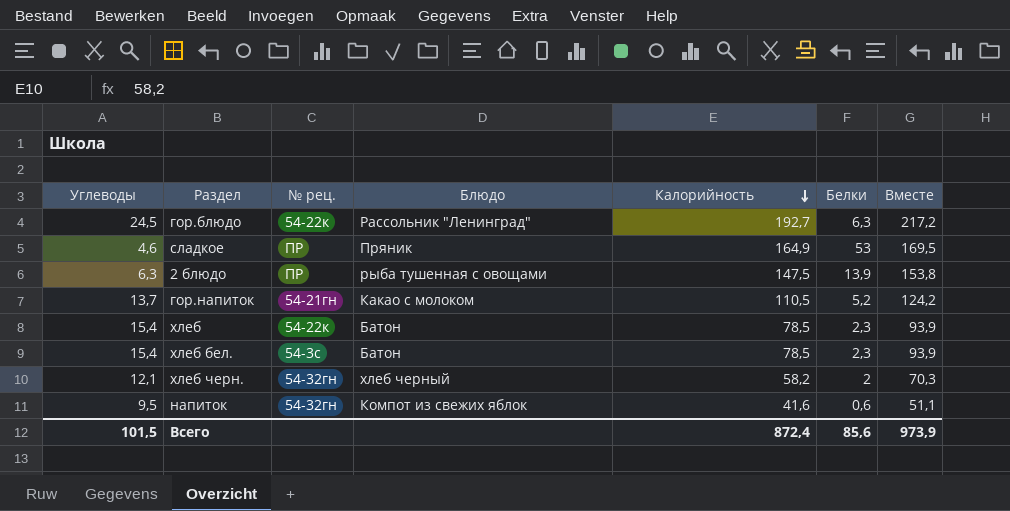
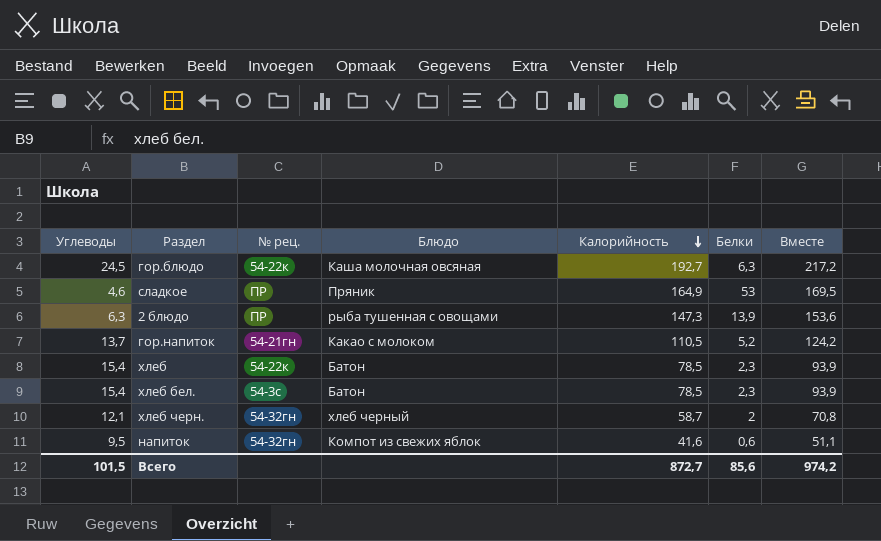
гор.блюдо | Блюдо: Рассольник "Ленинград" -> Каша молочная овсяная
2 блюдо | Калорийность: 147,5 -> 147,3
2 блюдо | Вместе: 153,8 -> 153,6
хлеб черн. | Калорийность: 58,2 -> 58,7
хлеб черн. | Вместе: 70,3 -> 70,8
Всего | Калорийность: 872,4 -> 872,7
Всего | Вместе: 973,9 -> 974,2

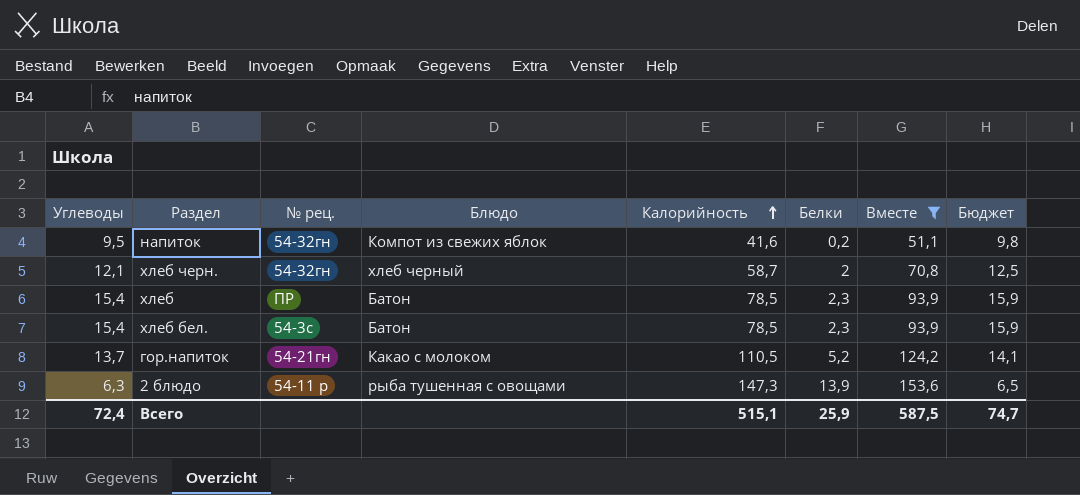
filter: none -> Вместе <= 153,6
row order: Калорийность descending -> Калорийность ascending
column Бюджет | formula: none -> [Углеводы] * 1,03
напиток | Белки: 0,6 -> 0,2
хлеб | № рец.: 54-22к -> ПР
2 блюдо | № рец.: ПР -> 54-11 р
Всего | Углеводы: 101,5 -> 72,4
Всего | Калорийность: 872,7 -> 515,1
Всего | Белки: 85,6 -> 25,9
Всего | Вместе: 974,2 -> 587,5

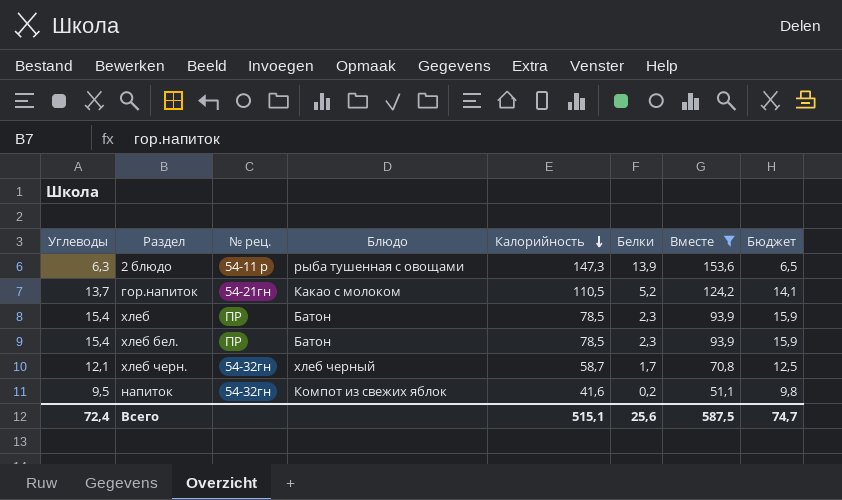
row order: Калорийность ascending -> Калорийность descending
хлеб бел. | № рец.: 54-3с -> ПР
хлеб черн. | Белки: 2 -> 1,7
Всего | Белки: 25,9 -> 25,6

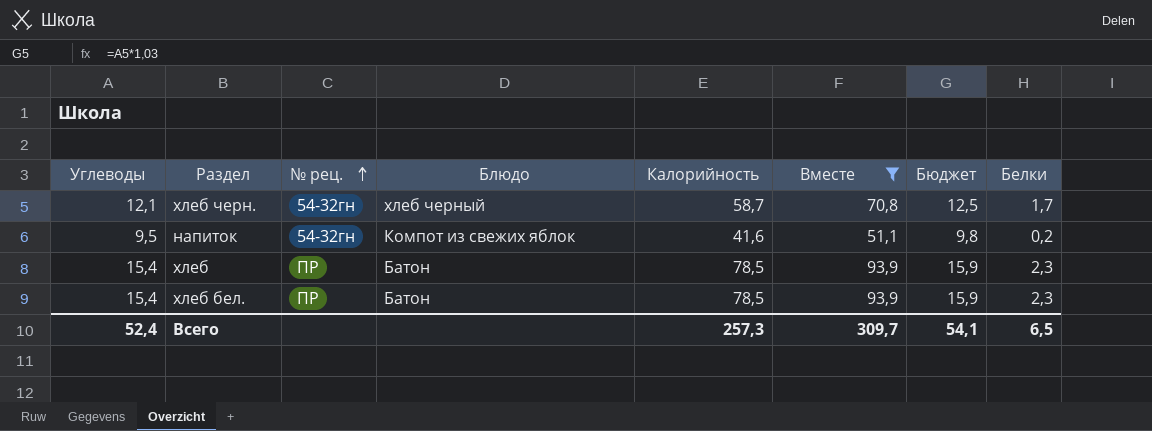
row order: Калорийность descending -> № рец. ascending
column Белки | position: 6 -> 8
row 2 блюдо: 6,3 | 54-11 р | рыба тушенная с овощами | 147,3 | 13,9 | 153,6 | 6,5 -> none
row гор.напиток: 13,7 | 54-21гн | Какао с молоком | 110,5 | 5,2 | 124,2 | 14,1 -> none
Всего | Углеводы: 72,4 -> 52,4
Всего | Калорийность: 515,1 -> 257,3
Всего | Вместе: 587,5 -> 309,7
Всего | Бюджет: 74,7 -> 54,1
Всего | Белки: 25,6 -> 6,5

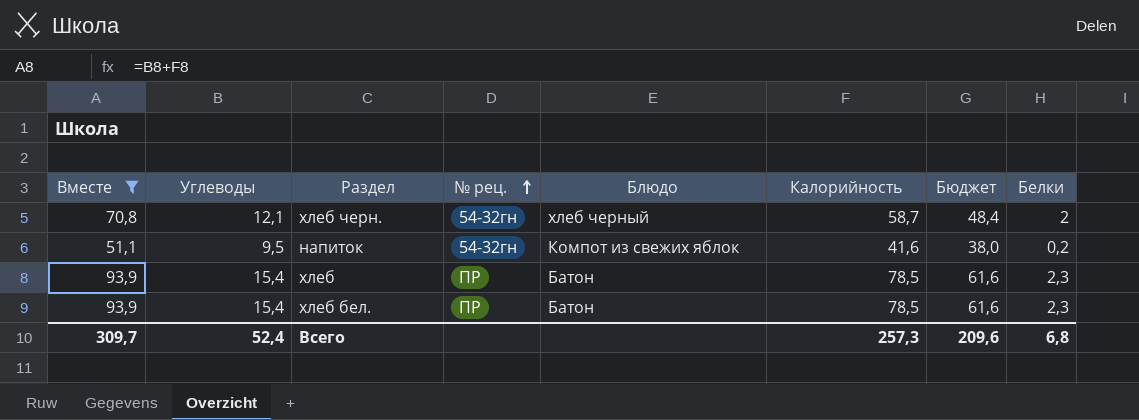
column Вместе | position: 6 -> 1
column Бюджет | formula: [Углеводы] * 1,03 -> [Углеводы] * 4
хлеб черн. | Белки: 1,7 -> 2
Всего | Бюджет: 54,1 -> 209,6
Всего | Белки: 6,5 -> 6,8

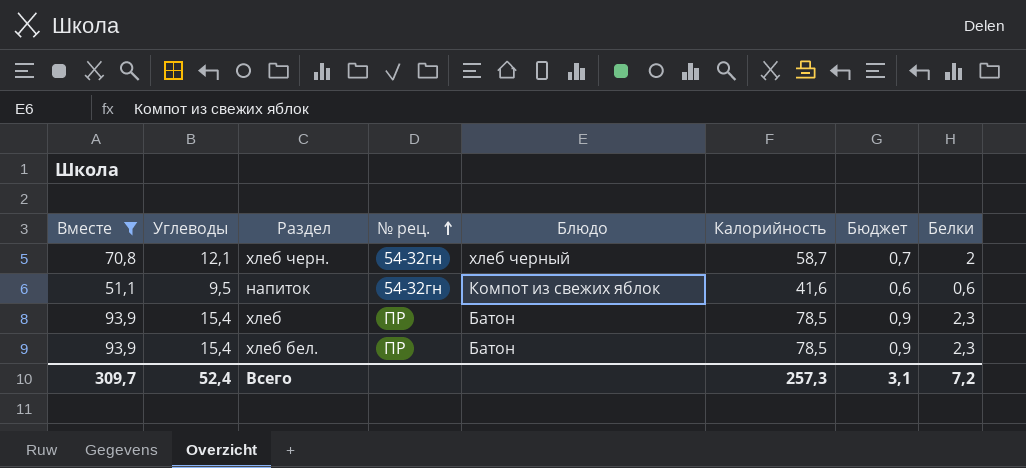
column Бюджет | formula: [Углеводы] * 4 -> [Углеводы] * 0,06
напиток | Белки: 0,2 -> 0,6
Всего | Бюджет: 209,6 -> 3,1
Всего | Белки: 6,8 -> 7,2

